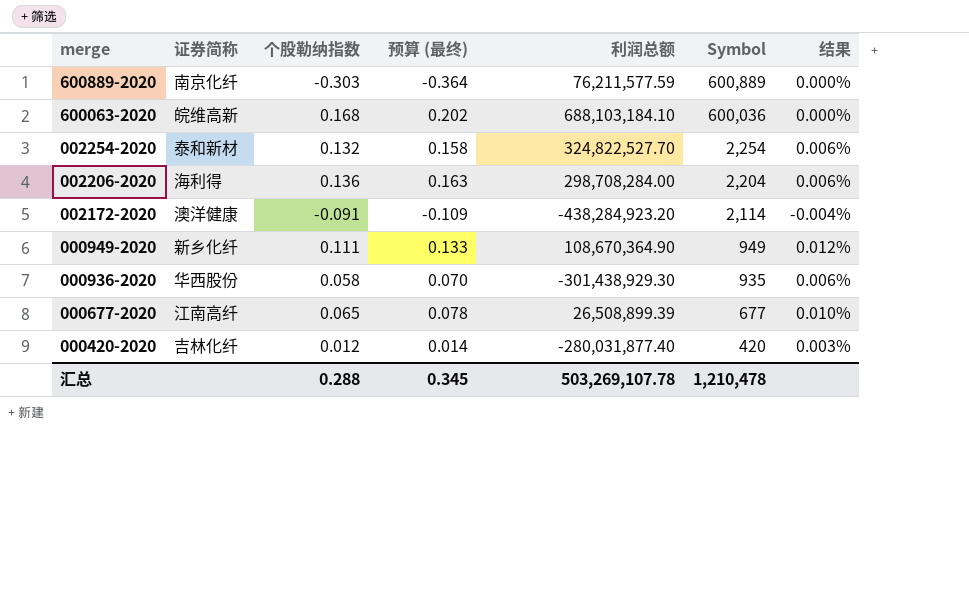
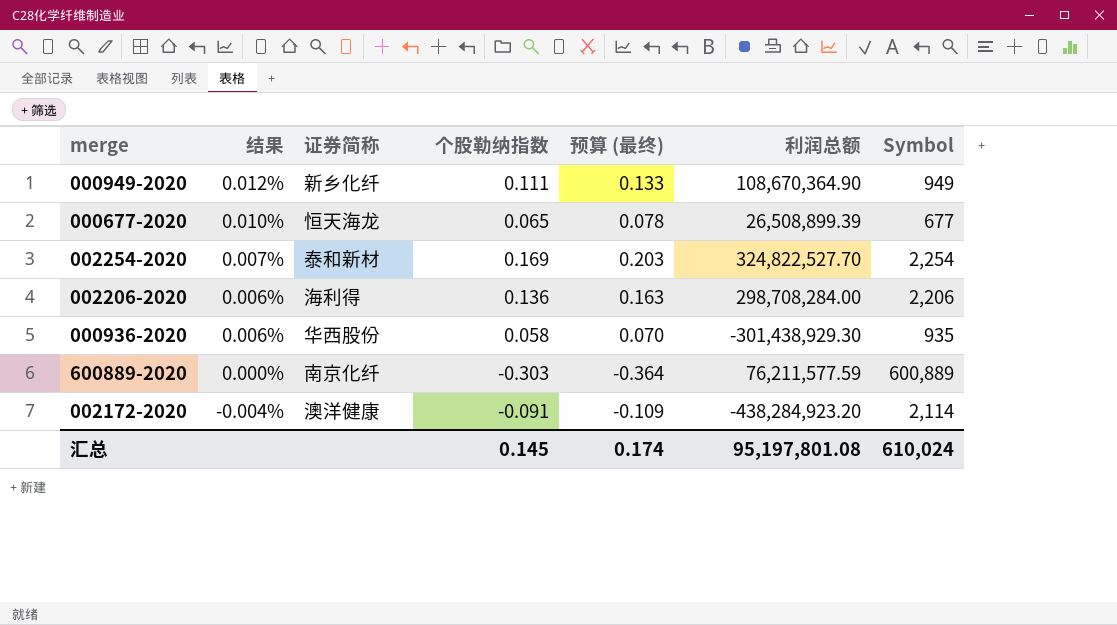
row order: merge descending -> 结果 descending
column 结果 | position: 7 -> 2
row 600063-2020: 皖维高新 | 0.168 | 0.202 | 688,103,184.10 | 600,036 | 0.000% -> none
row 000420-2020: 吉林化纤 | 0.012 | 0.014 | -280,031,877.40 | 420 | 0.003% -> none
000677-2020 | 证券简称: 江南高纤 -> 恒天海龙
002254-2020 | 结果: 0.006% -> 0.007%
002254-2020 | 个股勒纳指数: 0.132 -> 0.169
002254-2020 | 预算 (最终): 0.158 -> 0.203
002206-2020 | Symbol: 2,204 -> 2,206
汇总 | 个股勒纳指数: 0.288 -> 0.145
汇总 | 预算 (最终): 0.345 -> 0.174
汇总 | 利润总额: 503,269,107.78 -> 95,197,801.08
汇总 | Symbol: 1,210,478 -> 610,024

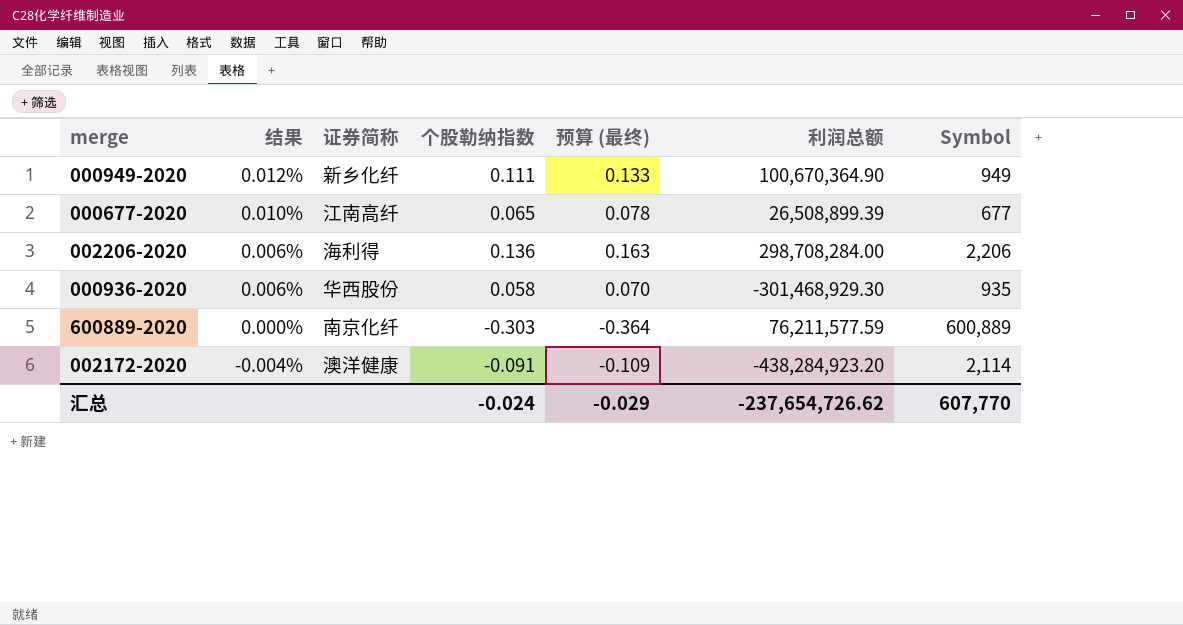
row 002254-2020: 0.007% | 泰和新材 | 0.169 | 0.203 | 324,822,527.70 | 2,254 -> none
000949-2020 | 利润总额: 108,670,364.90 -> 100,670,364.90
000677-2020 | 证券简称: 恒天海龙 -> 江南高纤
000936-2020 | 利润总额: -301,438,929.30 -> -301,468,929.30
汇总 | 个股勒纳指数: 0.145 -> -0.024
汇总 | 预算 (最终): 0.174 -> -0.029
汇总 | 利润总额: 95,197,801.08 -> -237,654,726.62
汇总 | Symbol: 610,024 -> 607,770

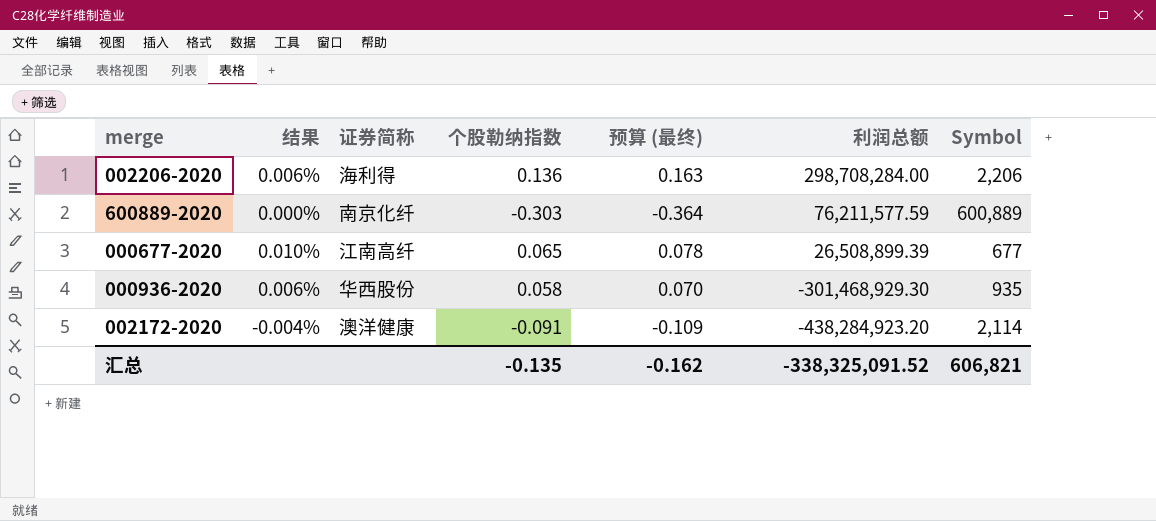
row order: 结果 descending -> 利润总额 descending
row 000949-2020: 0.012% | 新乡化纤 | 0.111 | 0.133 | 100,670,364.90 | 949 -> none
汇总 | 个股勒纳指数: -0.024 -> -0.135
汇总 | 预算 (最终): -0.029 -> -0.162
汇总 | 利润总额: -237,654,726.62 -> -338,325,091.52
汇总 | Symbol: 607,770 -> 606,821

